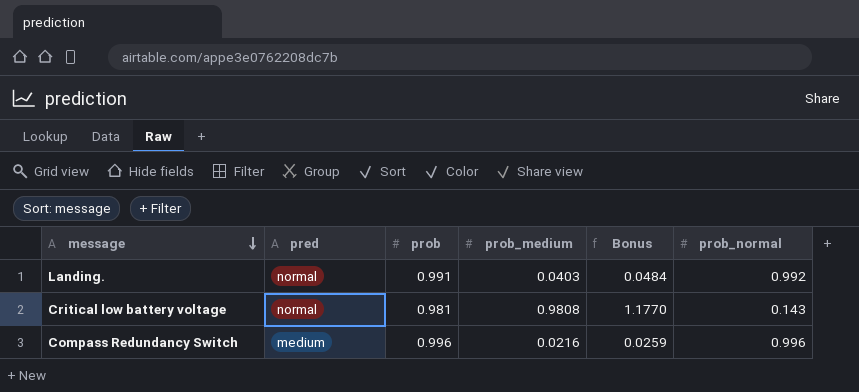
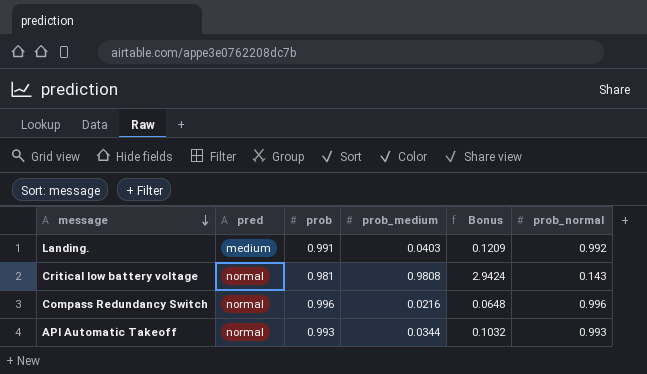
column Bonus | formula: [prob_medium] * 1.2 -> [prob_medium] * 3
Landing. | pred: normal -> medium
Compass Redundancy Switch | pred: medium -> normal
row API Automatic Takeoff: none -> normal | 0.993 | 0.0344 | 0.1032 | 0.993

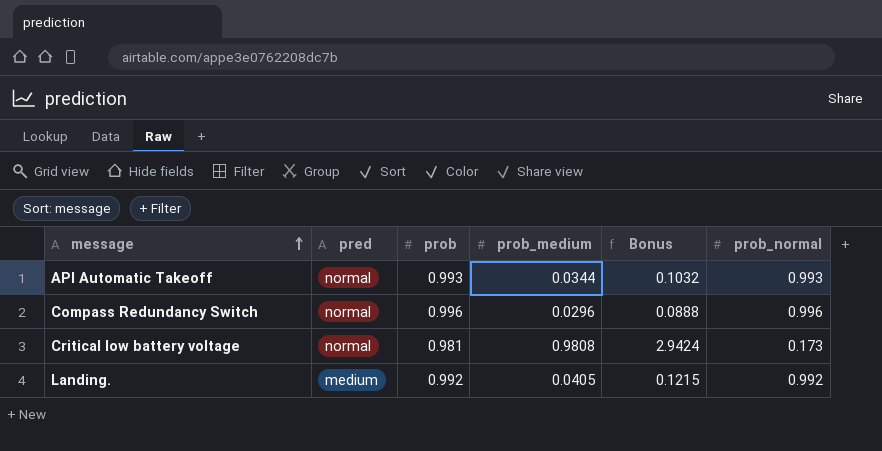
row order: message descending -> message ascending
Compass Redundancy Switch | prob_medium: 0.0216 -> 0.0296
Compass Redundancy Switch | Bonus: 0.0648 -> 0.0888
Critical low battery voltage | prob_normal: 0.143 -> 0.173
Landing. | prob: 0.991 -> 0.992
Landing. | prob_medium: 0.0403 -> 0.0405
Landing. | Bonus: 0.1209 -> 0.1215

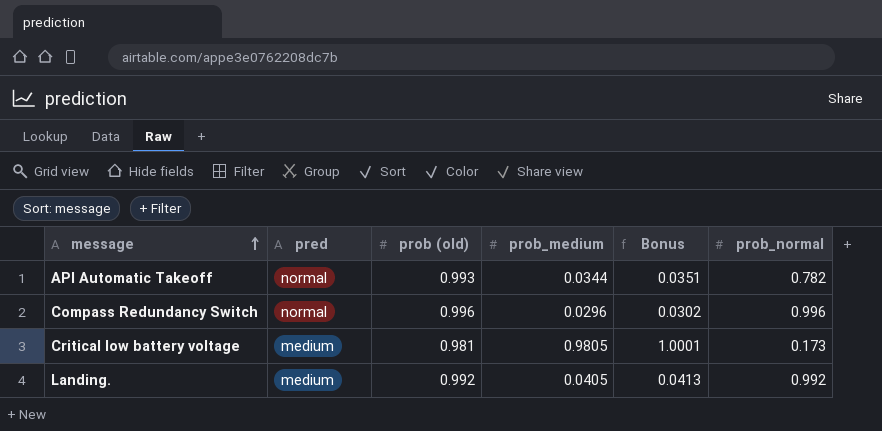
column name: prob -> prob (old)
column Bonus | formula: [prob_medium] * 3 -> [prob_medium] * 1.02
API Automatic Takeoff | prob_normal: 0.993 -> 0.782
Critical low battery voltage | pred: normal -> medium
Critical low battery voltage | prob_medium: 0.9808 -> 0.9805

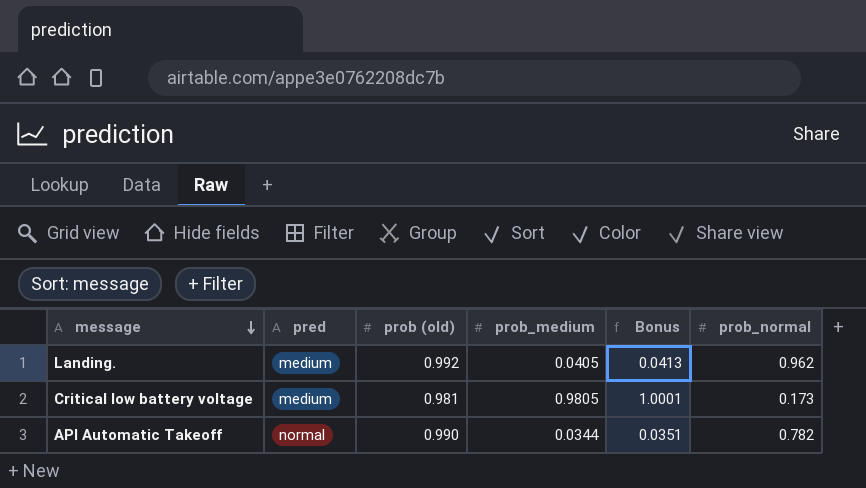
row order: message ascending -> message descending
row Compass Redundancy Switch: normal | 0.996 | 0.0296 | 0.0302 | 0.996 -> none
Landing. | prob_normal: 0.992 -> 0.962
API Automatic Takeoff | prob (old): 0.993 -> 0.990

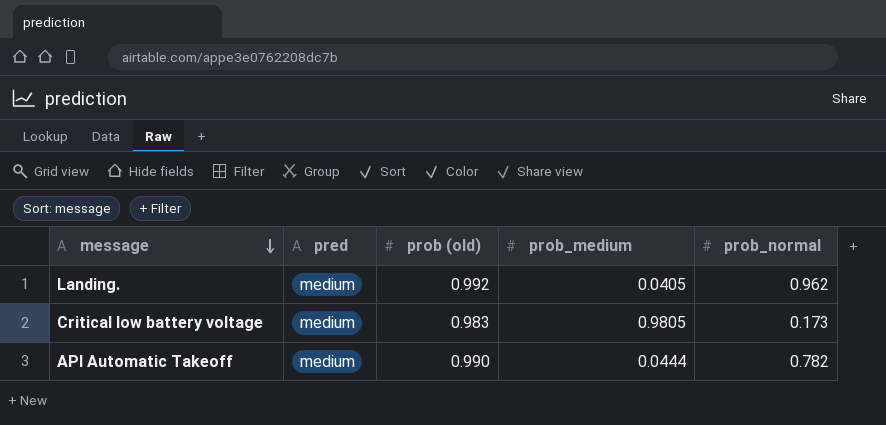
column Bonus | formula: [prob_medium] * 1.02 -> none
Critical low battery voltage | prob (old): 0.981 -> 0.983
API Automatic Takeoff | pred: normal -> medium
API Automatic Takeoff | prob_medium: 0.0344 -> 0.0444

